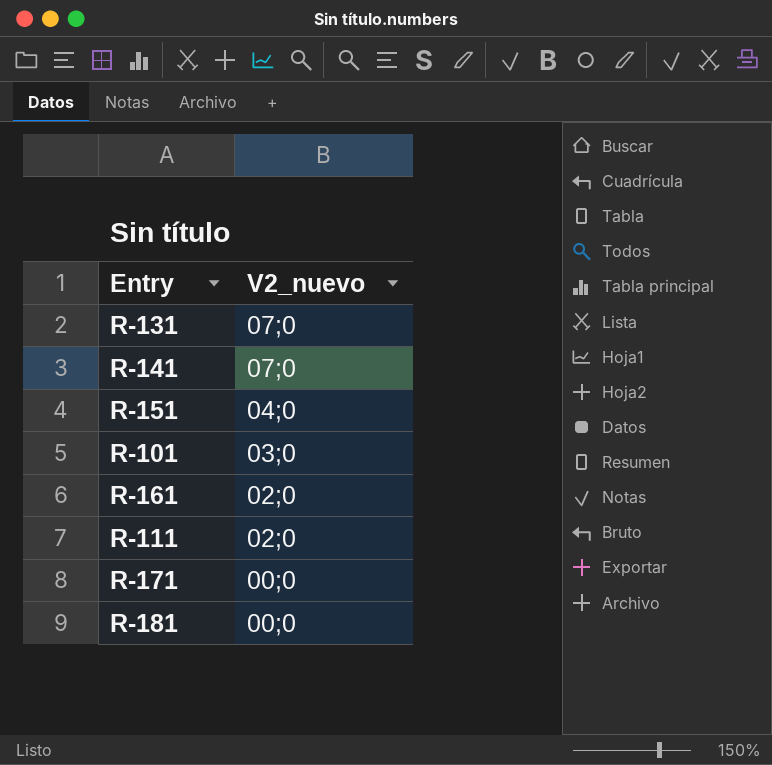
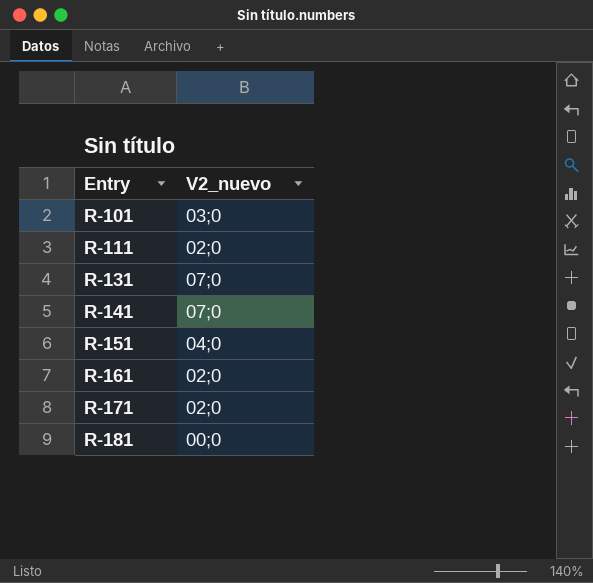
row order: V2_nuevo descending -> Entry ascending
R-171 | V2_nuevo: 00;0 -> 02;0

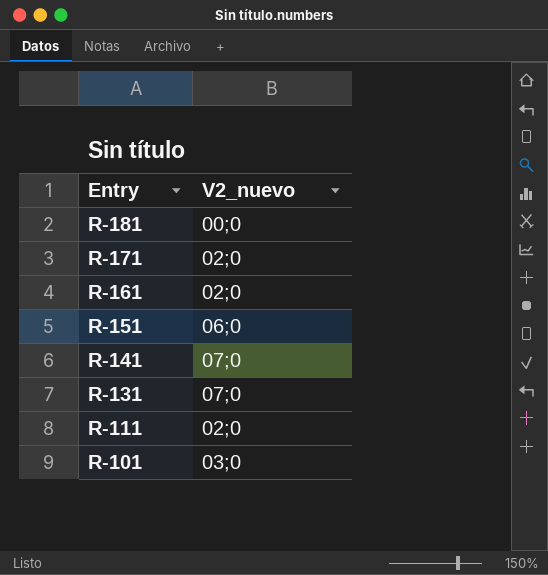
row order: Entry ascending -> Entry descending
R-151 | V2_nuevo: 04;0 -> 06;0

